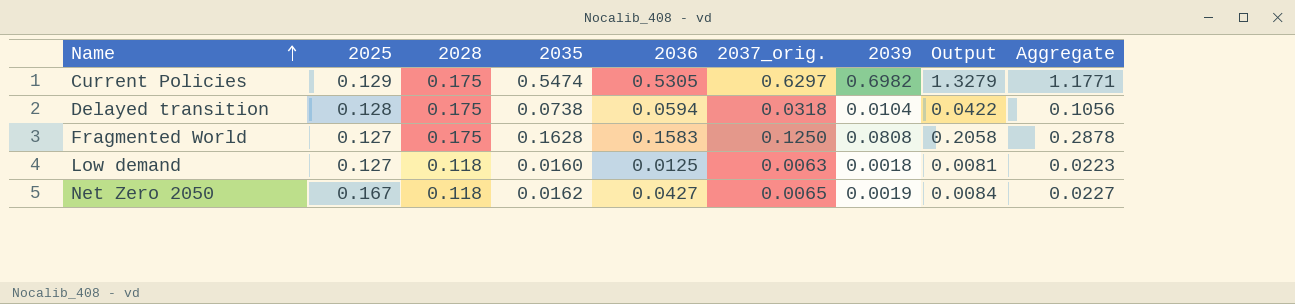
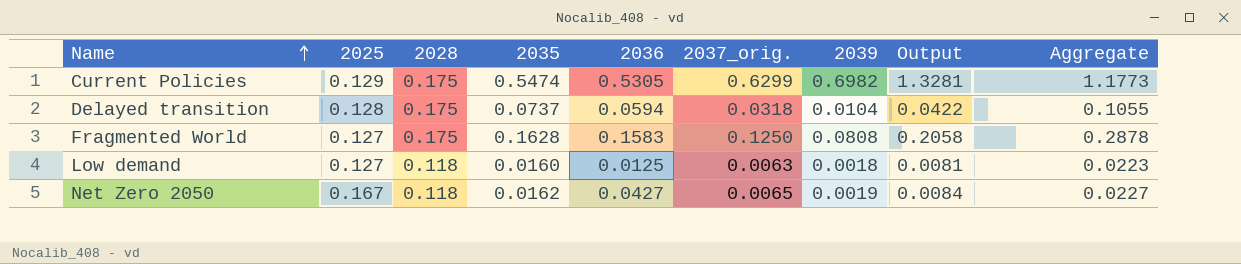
Current Policies | 2037_orig.: 0.6297 -> 0.6299
Current Policies | Output: 1.3279 -> 1.3281
Current Policies | Aggregate: 1.1771 -> 1.1773
Delayed transition | 2035: 0.0738 -> 0.0737
Delayed transition | Aggregate: 0.1056 -> 0.1055

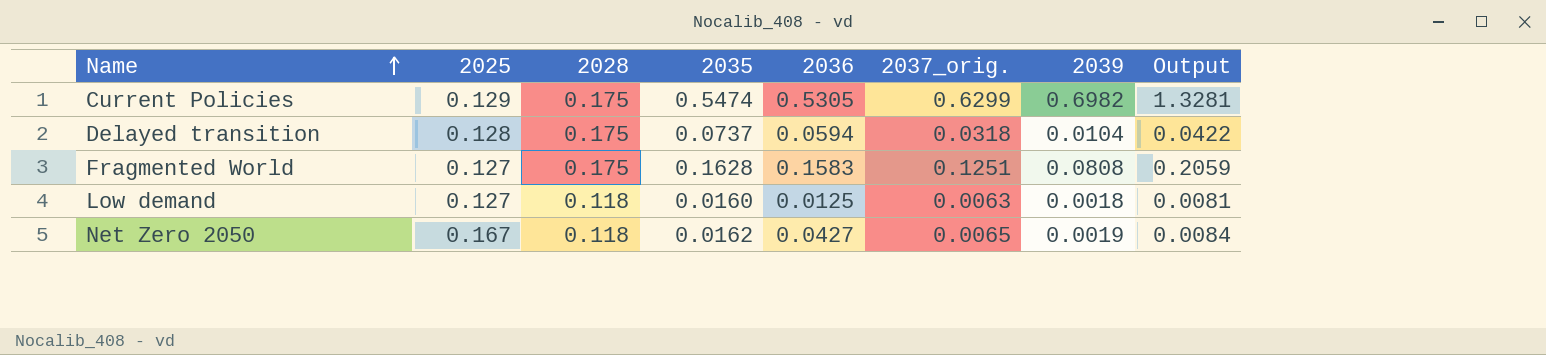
column Aggregate | formula: [2035] + [2037_orig.] -> none
Fragmented World | 2037_orig.: 0.1250 -> 0.1251
Fragmented World | Output: 0.2058 -> 0.2059

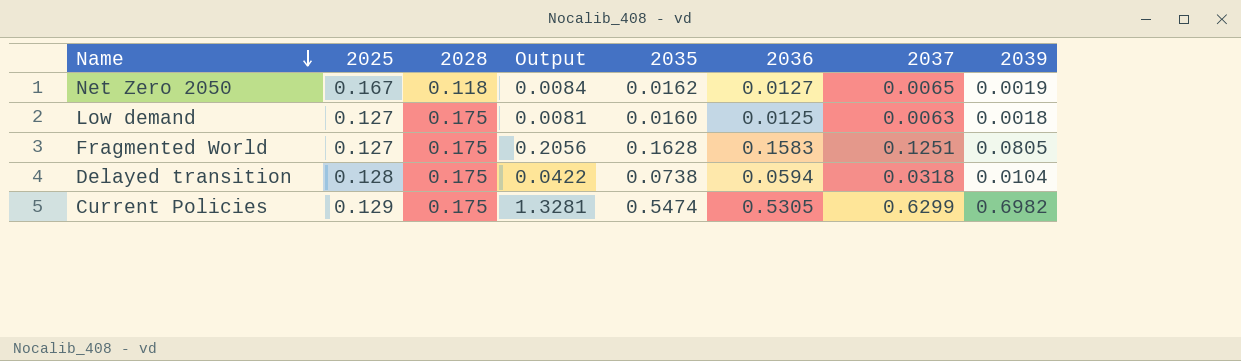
row order: Name ascending -> Name descending
column Output | position: 8 -> 4
column name: 2037_orig. -> 2037
Net Zero 2050 | 2036: 0.0427 -> 0.0127
Low demand | 2028: 0.118 -> 0.175
Fragmented World | Output: 0.2059 -> 0.2056
Fragmented World | 2039: 0.0808 -> 0.0805
Delayed transition | 2035: 0.0737 -> 0.0738

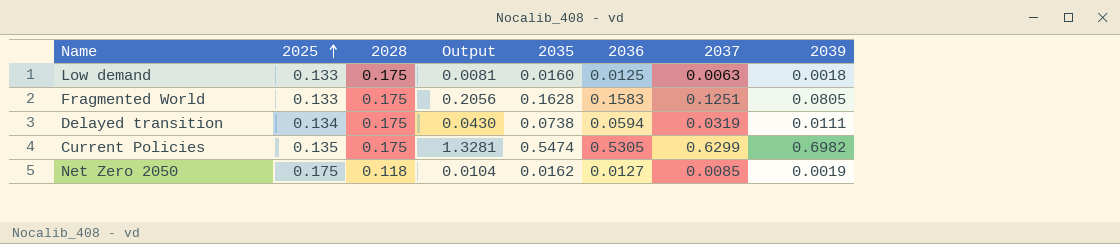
row order: Name descending -> 2025 ascending
Low demand | 2025: 0.127 -> 0.133
Fragmented World | 2025: 0.127 -> 0.133
Delayed transition | 2025: 0.128 -> 0.134
Delayed transition | Output: 0.0422 -> 0.0430
Delayed transition | 2037: 0.0318 -> 0.0319
Delayed transition | 2039: 0.0104 -> 0.0111
Current Policies | 2025: 0.129 -> 0.135
Net Zero 2050 | 2025: 0.167 -> 0.175
Net Zero 2050 | Output: 0.0084 -> 0.0104
Net Zero 2050 | 2037: 0.0065 -> 0.0085

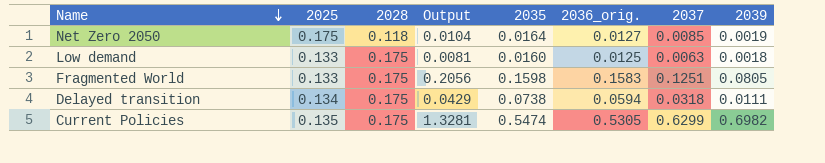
row order: 2025 ascending -> Name descending
column name: 2036 -> 2036_orig.
Net Zero 2050 | 2035: 0.0162 -> 0.0164
Fragmented World | 2035: 0.1628 -> 0.1598
Delayed transition | Output: 0.0430 -> 0.0429
Delayed transition | 2037: 0.0319 -> 0.0318

